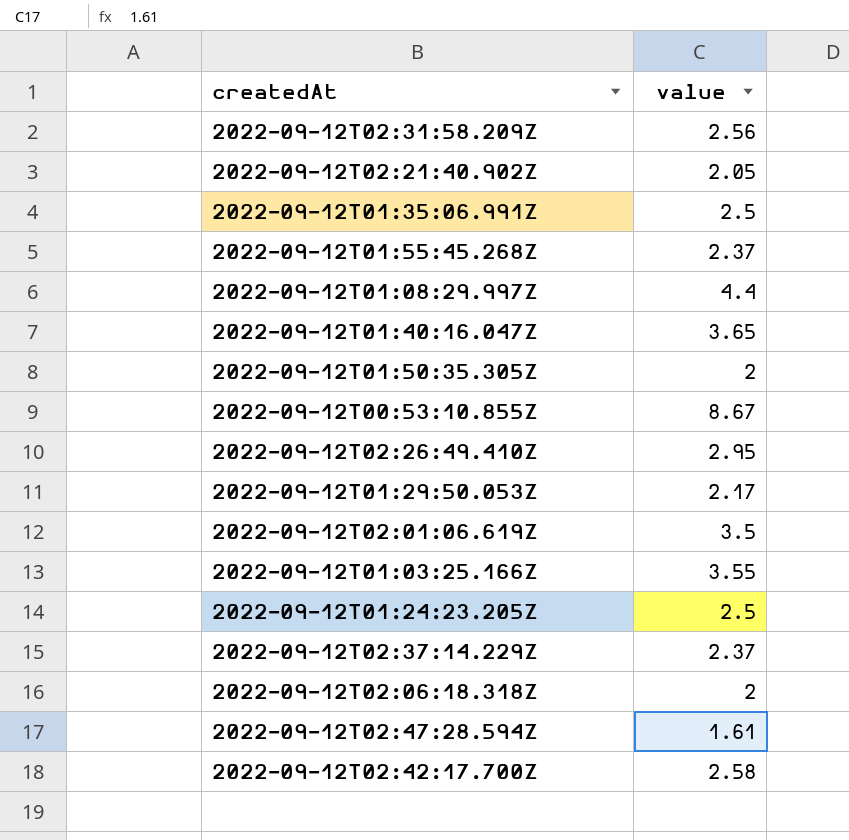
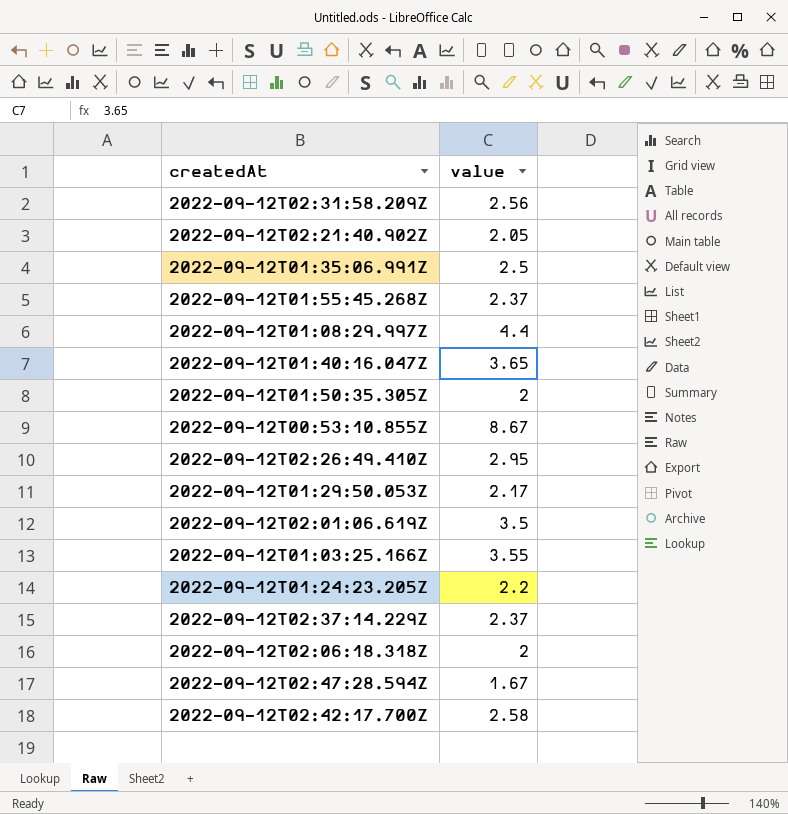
2022-09-12T01:24:23.205Z | value: 2.5 -> 2.2
2022-09-12T02:47:28.594Z | value: 1.61 -> 1.67

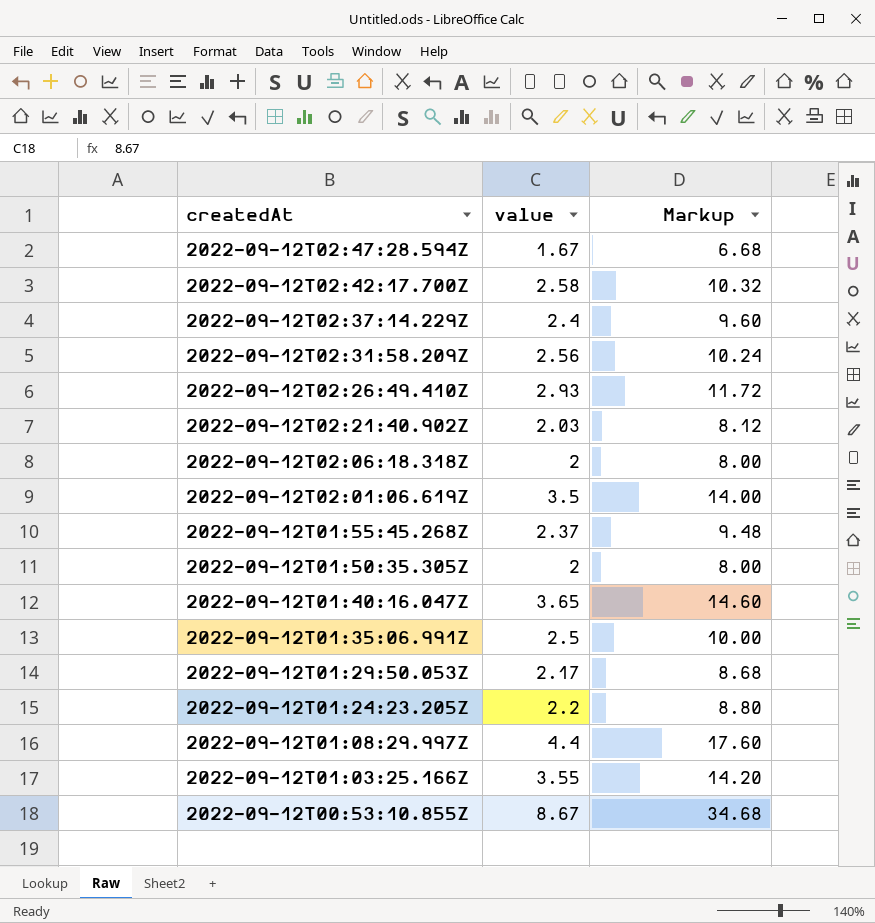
row order: none -> createdAt descending
column Markup | formula: none -> [value] * 4
2022-09-12T02:37:14.229Z | value: 2.37 -> 2.4
2022-09-12T02:26:49.410Z | value: 2.95 -> 2.93
2022-09-12T02:21:40.902Z | value: 2.05 -> 2.03

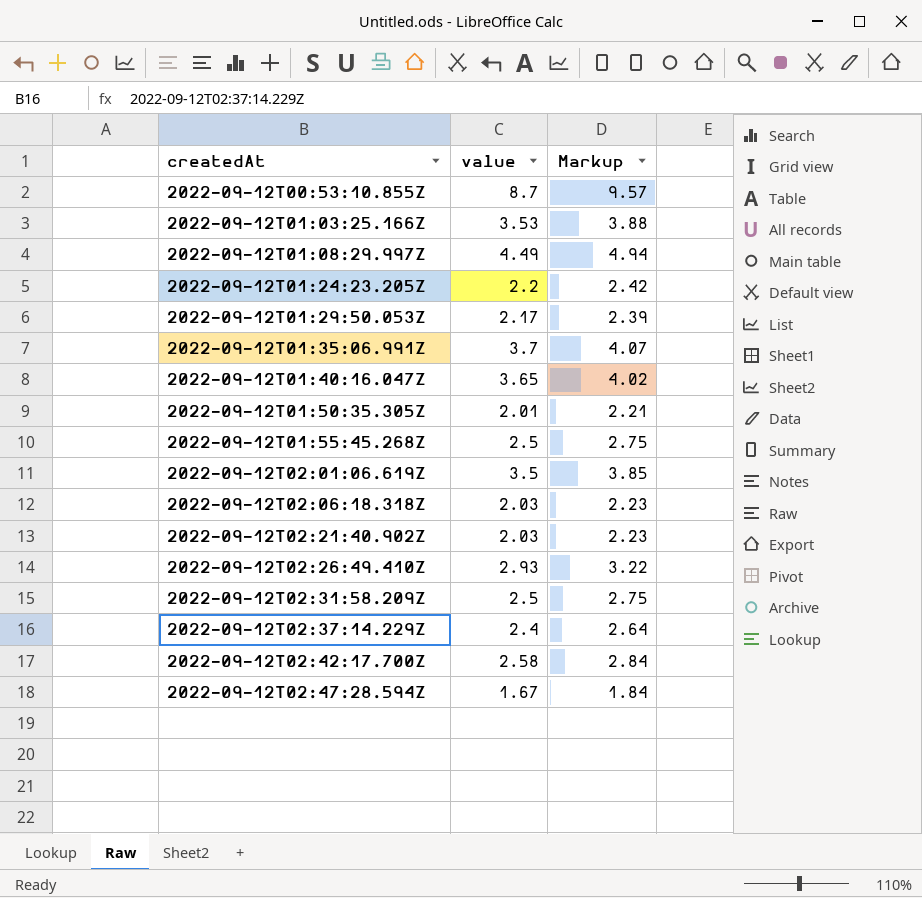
row order: createdAt descending -> createdAt ascending
column Markup | formula: [value] * 4 -> [value] * 1.1
2022-09-12T00:53:10.855Z | value: 8.67 -> 8.7
2022-09-12T01:03:25.166Z | value: 3.55 -> 3.53
2022-09-12T01:08:29.997Z | value: 4.4 -> 4.49
2022-09-12T01:35:06.991Z | value: 2.5 -> 3.7
2022-09-12T01:50:35.305Z | value: 2 -> 2.01
2022-09-12T01:55:45.268Z | value: 2.37 -> 2.5
2022-09-12T02:06:18.318Z | value: 2 -> 2.03
2022-09-12T02:31:58.209Z | value: 2.56 -> 2.5

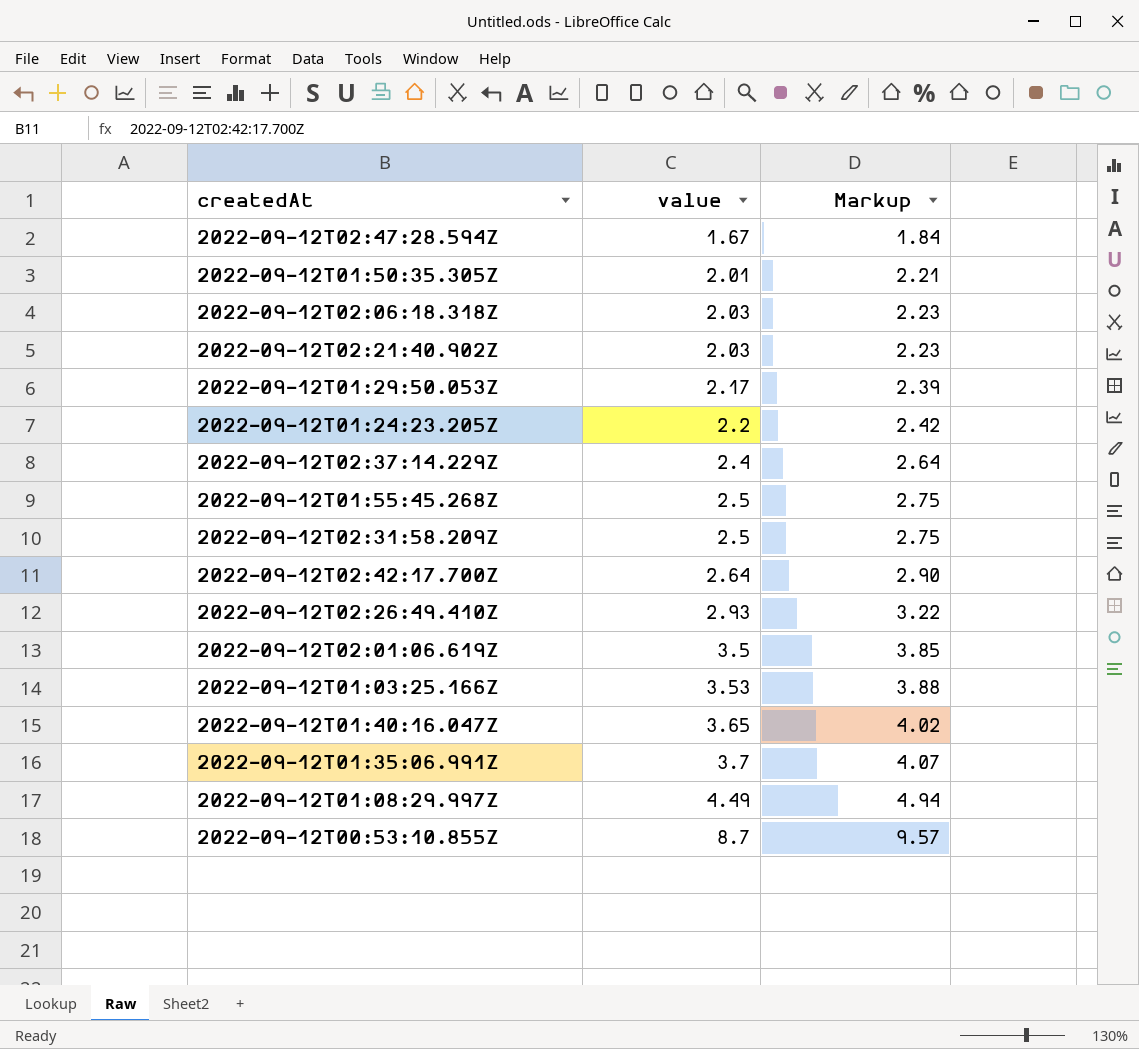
row order: createdAt ascending -> value ascending
2022-09-12T02:42:17.700Z | value: 2.58 -> 2.64
2022-09-12T02:42:17.700Z | Markup: 2.84 -> 2.90

